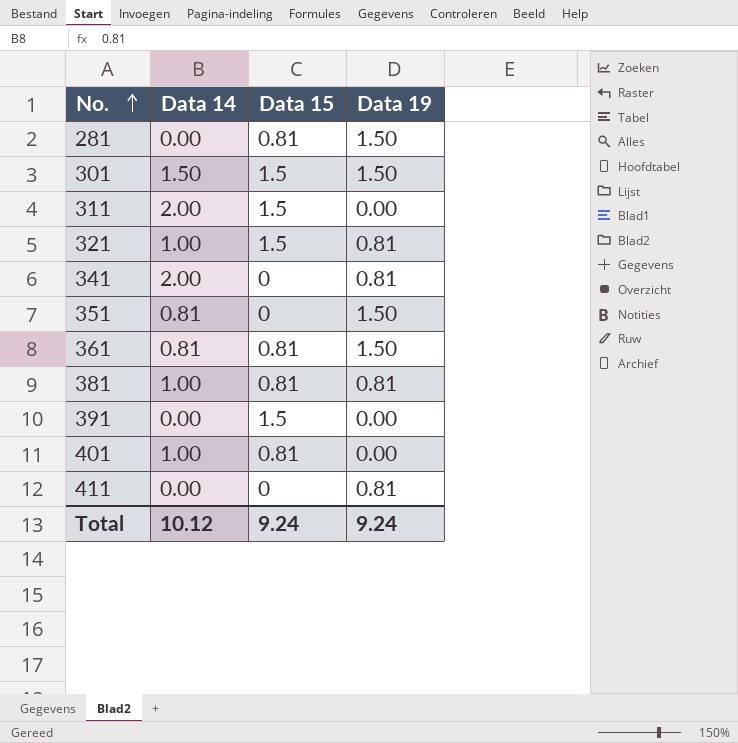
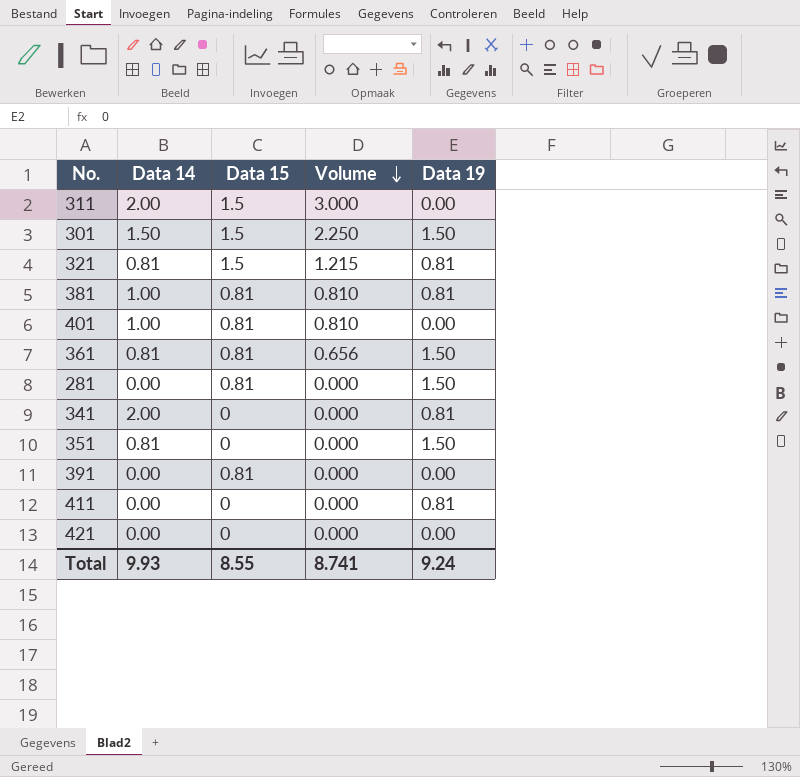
row order: No. ascending -> Volume descending
column Volume | formula: none -> [Data 14] * [Data 15]
321 | Data 14: 1.00 -> 0.81
391 | Data 15: 1.5 -> 0.81
row 421: none -> 0.00 | 0 | 0.000 | 0.00
Total | Data 14: 10.12 -> 9.93
Total | Data 15: 9.24 -> 8.55

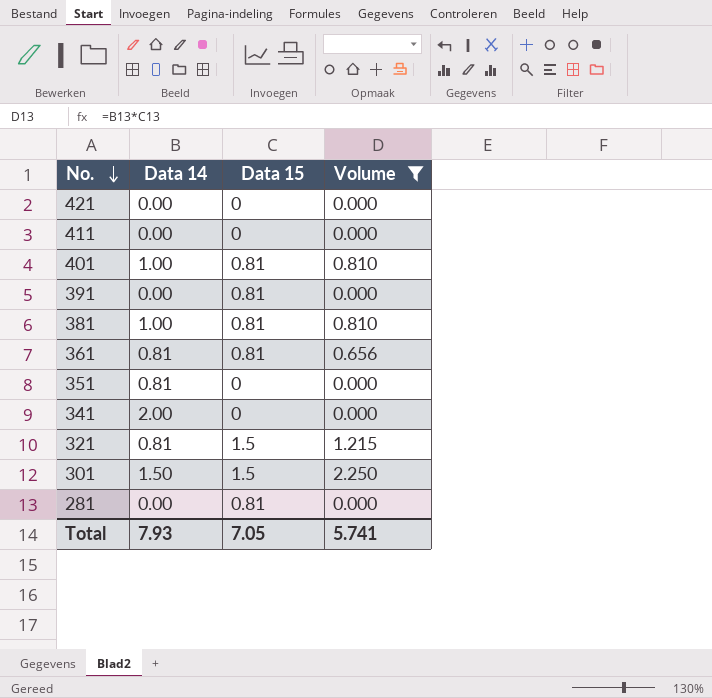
filter: none -> Volume != 3.000
row order: Volume descending -> No. descending
column Data 19 | position: 5 -> none
Total | Data 14: 9.93 -> 7.93
Total | Data 15: 8.55 -> 7.05
Total | Volume: 8.741 -> 5.741

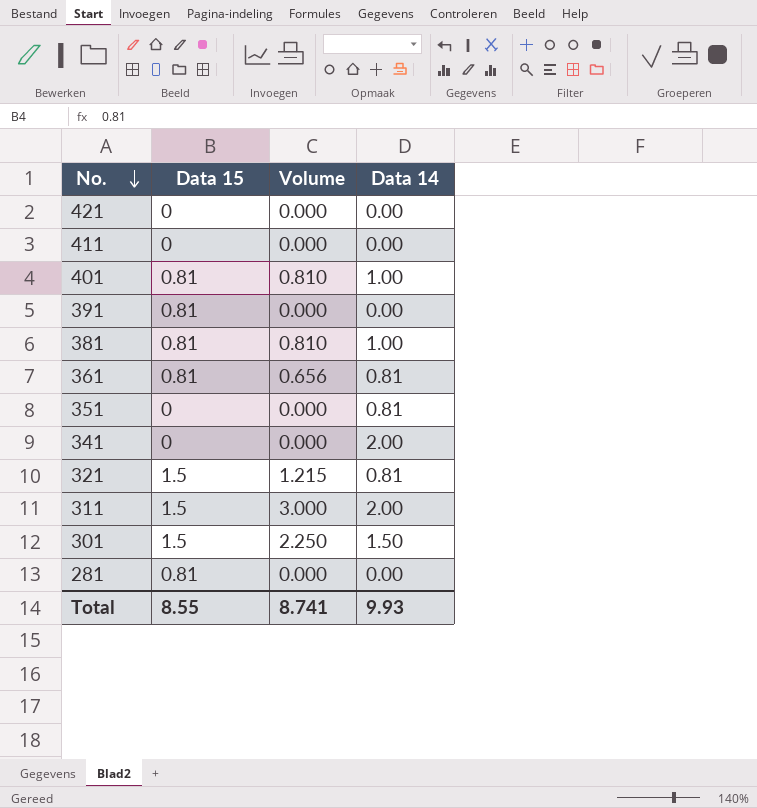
filter: Volume != 3.000 -> none
column Data 14 | position: 2 -> 4
Total | Data 15: 7.05 -> 8.55
Total | Volume: 5.741 -> 8.741
Total | Data 14: 7.93 -> 9.93

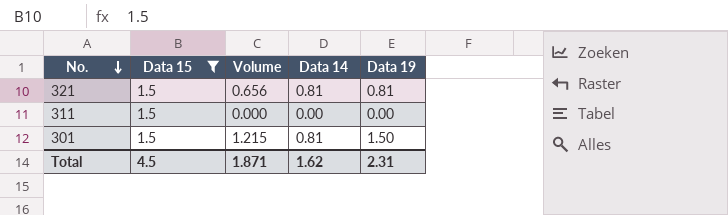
filter: none -> Data 15 = 1.5
column Volume | formula: [Data 15] * [Data 14] -> [Data 14] * [Data 19]
column Data 19 | position: none -> 5
311 | Data 14: 2.00 -> 0.00
301 | Data 14: 1.50 -> 0.81
Total | Data 15: 8.55 -> 4.5
Total | Volume: 8.741 -> 1.871
Total | Data 14: 9.93 -> 1.62

